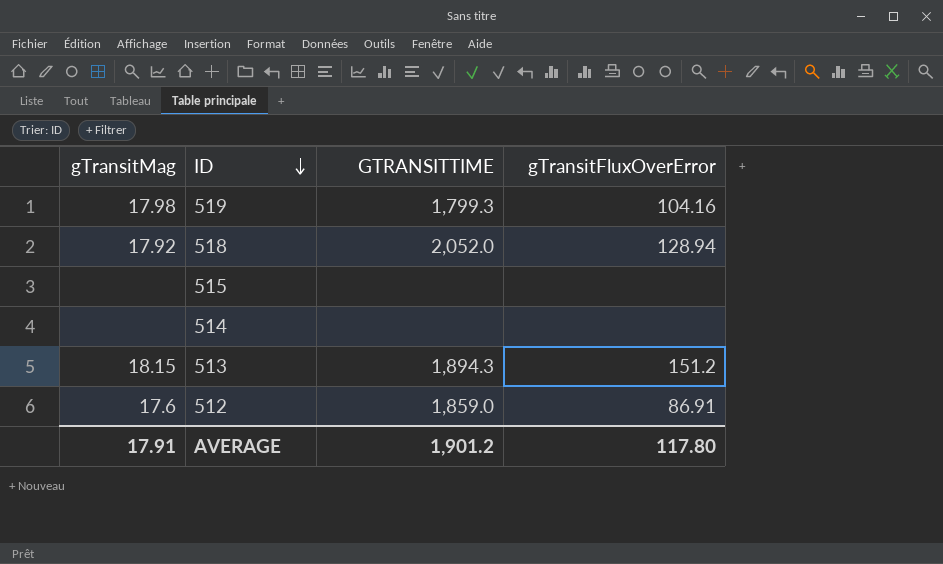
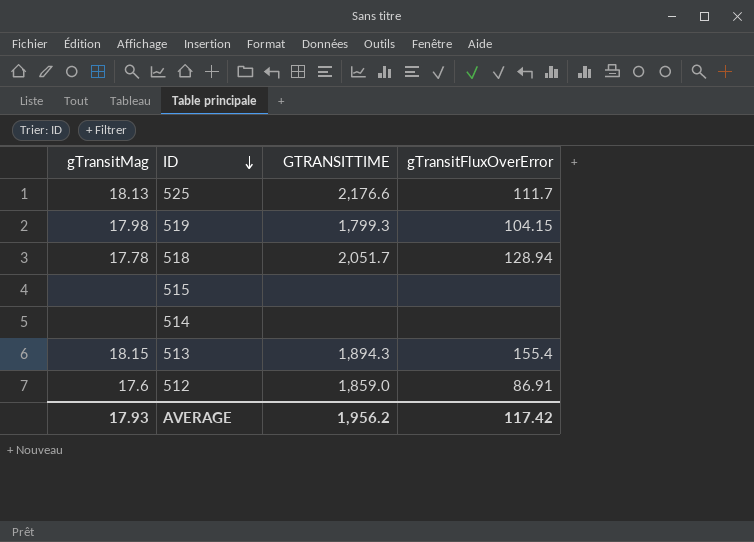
row 525: none -> 18.13 | 2,176.6 | 111.7
519 | gTransitFluxOverError: 104.16 -> 104.15
518 | gTransitMag: 17.92 -> 17.78
518 | GTRANSITTIME: 2,052.0 -> 2,051.7
513 | gTransitFluxOverError: 151.2 -> 155.4
AVERAGE | gTransitMag: 17.91 -> 17.93
AVERAGE | GTRANSITTIME: 1,901.2 -> 1,956.2
AVERAGE | gTransitFluxOverError: 117.80 -> 117.42

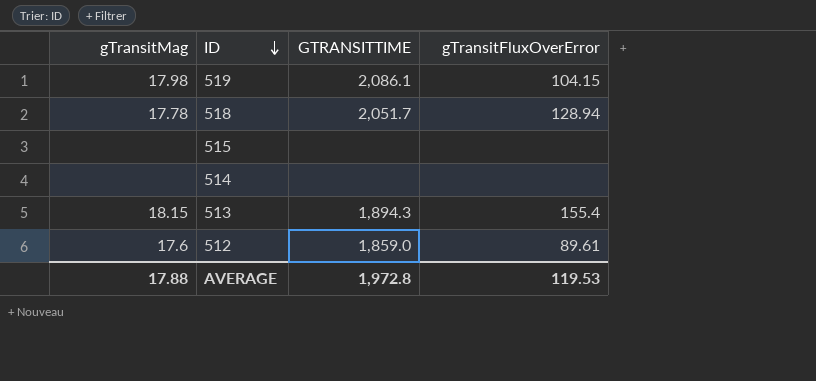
row 525: 18.13 | 2,176.6 | 111.7 -> none
519 | GTRANSITTIME: 1,799.3 -> 2,086.1
512 | gTransitFluxOverError: 86.91 -> 89.61
AVERAGE | gTransitMag: 17.93 -> 17.88
AVERAGE | GTRANSITTIME: 1,956.2 -> 1,972.8
AVERAGE | gTransitFluxOverError: 117.42 -> 119.53

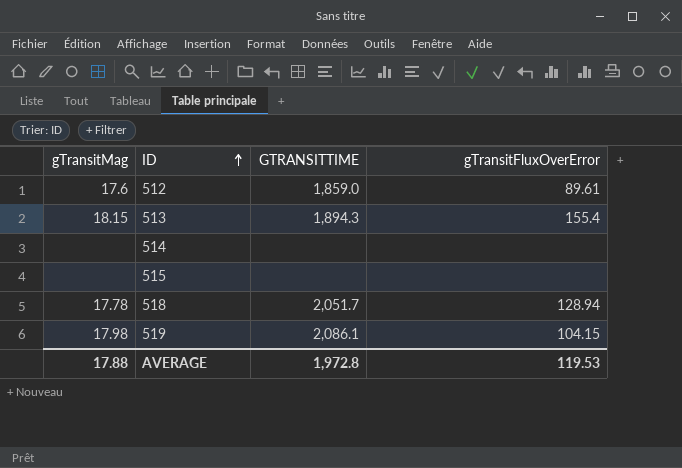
row order: ID descending -> ID ascending

